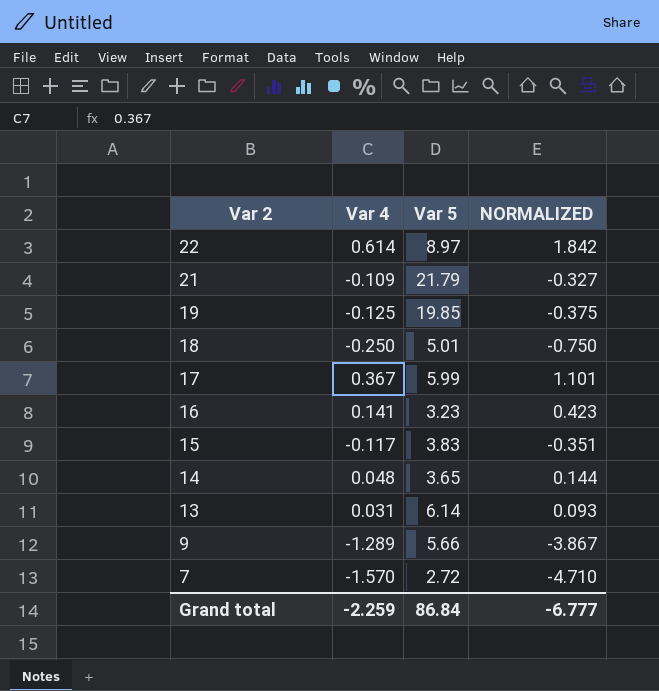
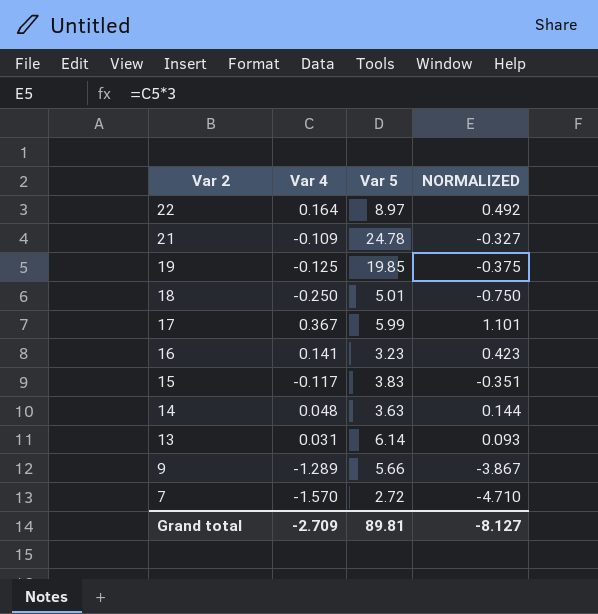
22 | Var 4: 0.614 -> 0.164
22 | NORMALIZED: 1.842 -> 0.492
21 | Var 5: 21.79 -> 24.78
14 | Var 5: 3.65 -> 3.63
Grand total | Var 4: -2.259 -> -2.709
Grand total | Var 5: 86.84 -> 89.81
Grand total | NORMALIZED: -6.777 -> -8.127

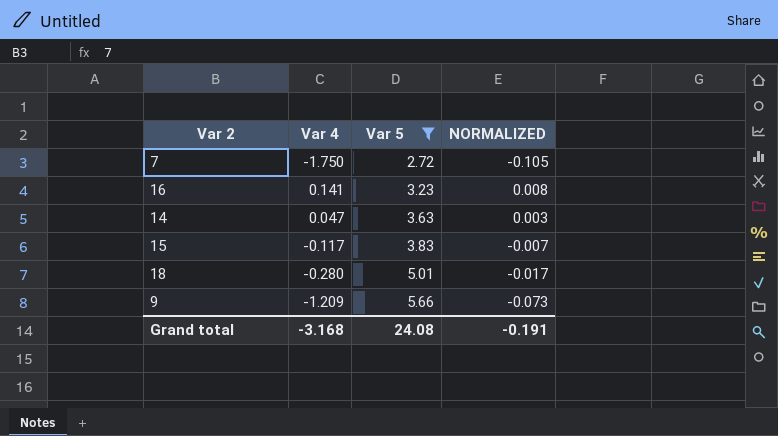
filter: none -> Var 5 <= 5.66
row order: Var 2 descending -> Var 5 ascending
column NORMALIZED | formula: [Var 4] * 3 -> [Var 4] * 0.06
7 | Var 4: -1.570 -> -1.750
14 | Var 4: 0.048 -> 0.047
18 | Var 4: -0.250 -> -0.280
9 | Var 4: -1.289 -> -1.209
Grand total | Var 4: -2.709 -> -3.168
Grand total | Var 5: 89.81 -> 24.08
Grand total | NORMALIZED: -8.127 -> -0.191

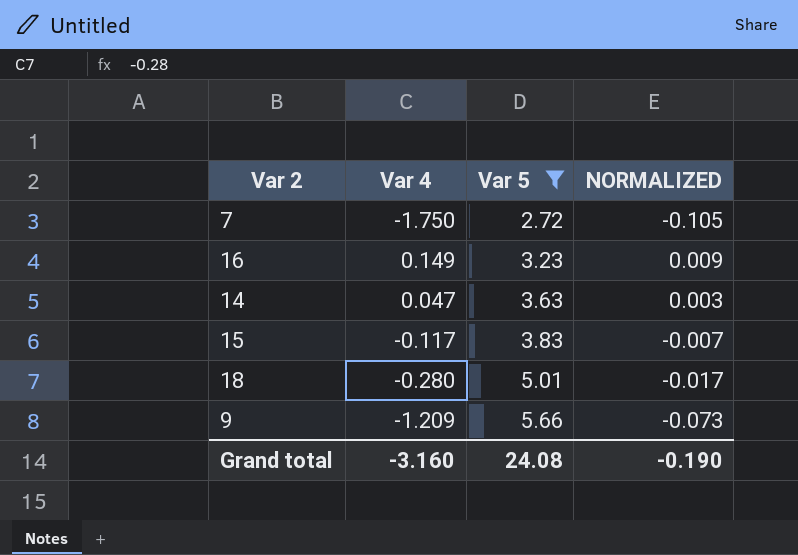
16 | Var 4: 0.141 -> 0.149
16 | NORMALIZED: 0.008 -> 0.009
Grand total | Var 4: -3.168 -> -3.160
Grand total | NORMALIZED: -0.191 -> -0.190

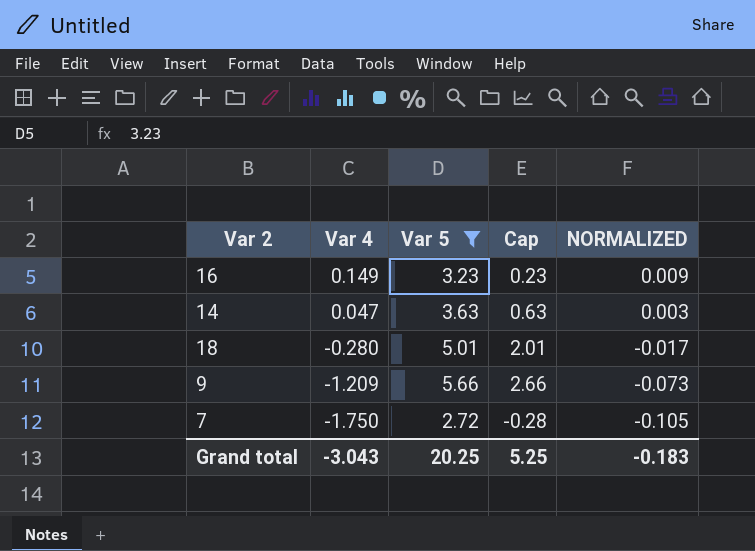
row order: Var 5 ascending -> Var 4 descending
column Cap | formula: none -> [Var 5] - 3
row 15: -0.117 | 3.83 | -0.007 -> none
Grand total | Var 4: -3.160 -> -3.043
Grand total | Var 5: 24.08 -> 20.25
Grand total | NORMALIZED: -0.190 -> -0.183

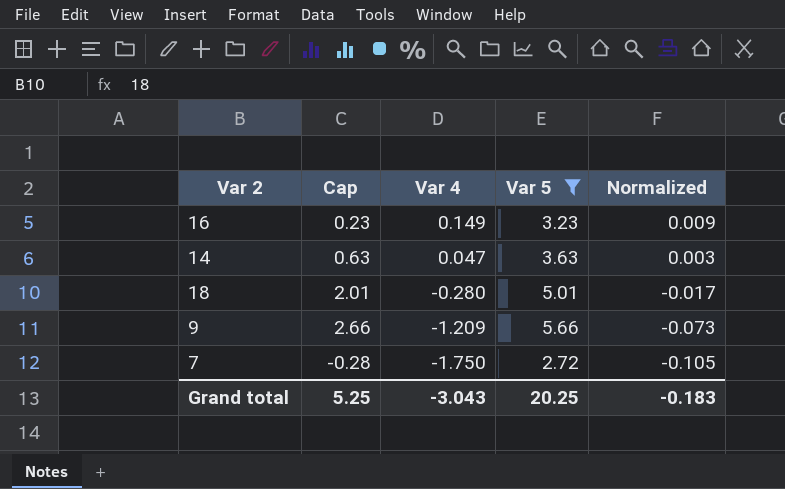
column Cap | position: 4 -> 2
column name: NORMALIZED -> Normalized

